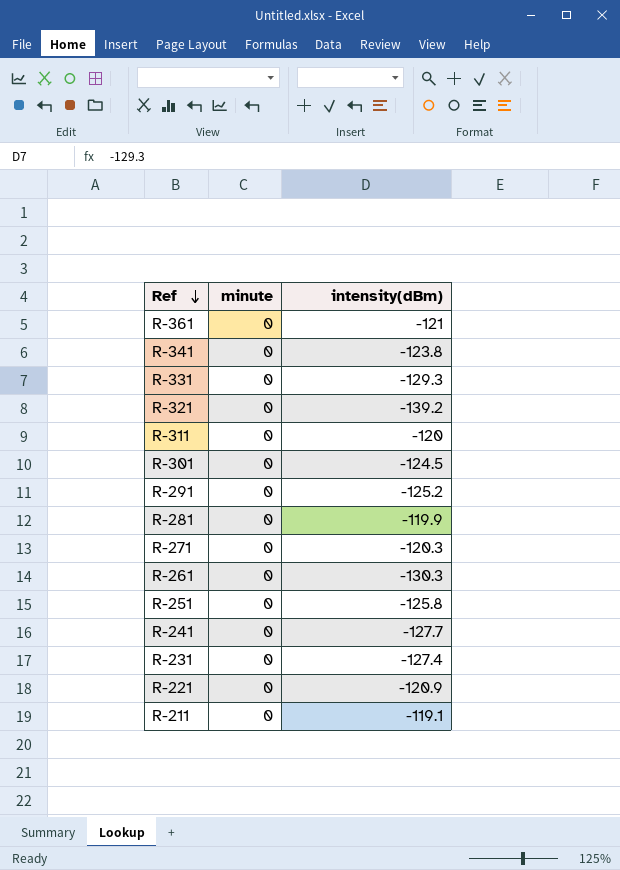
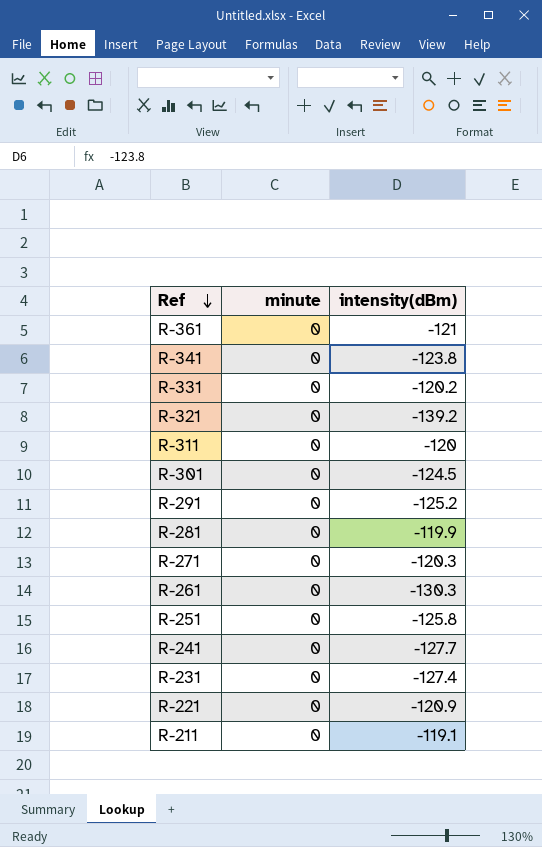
R-331 | intensity(dBm): -129.3 -> -120.2

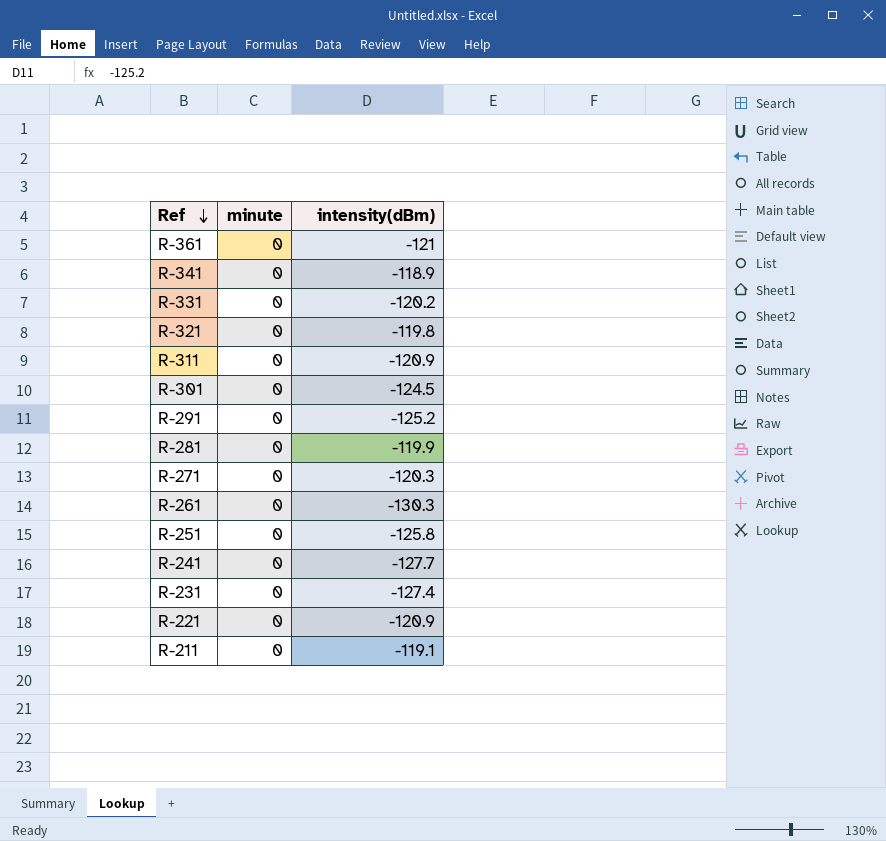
R-341 | intensity(dBm): -123.8 -> -118.9
R-321 | intensity(dBm): -139.2 -> -119.8
R-311 | intensity(dBm): -120 -> -120.9

